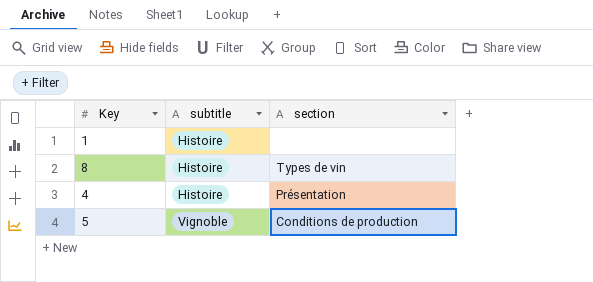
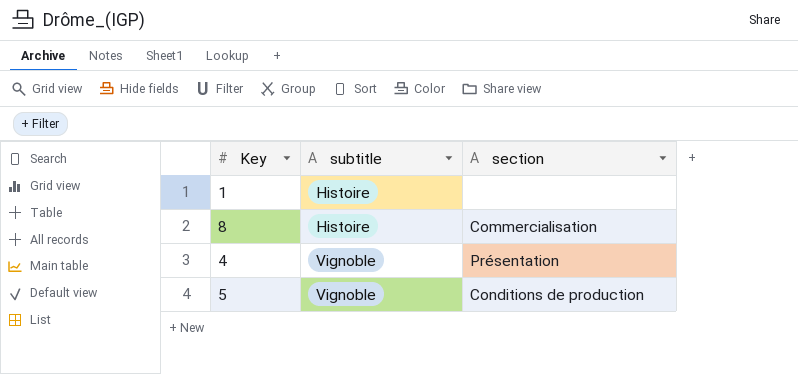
8 | section: Types de vin -> Commercialisation
4 | subtitle: Histoire -> Vignoble

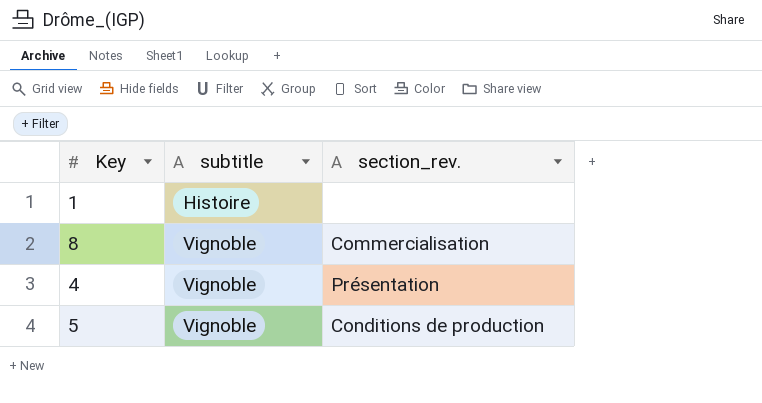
column name: section -> section_rev.
8 | subtitle: Histoire -> Vignoble

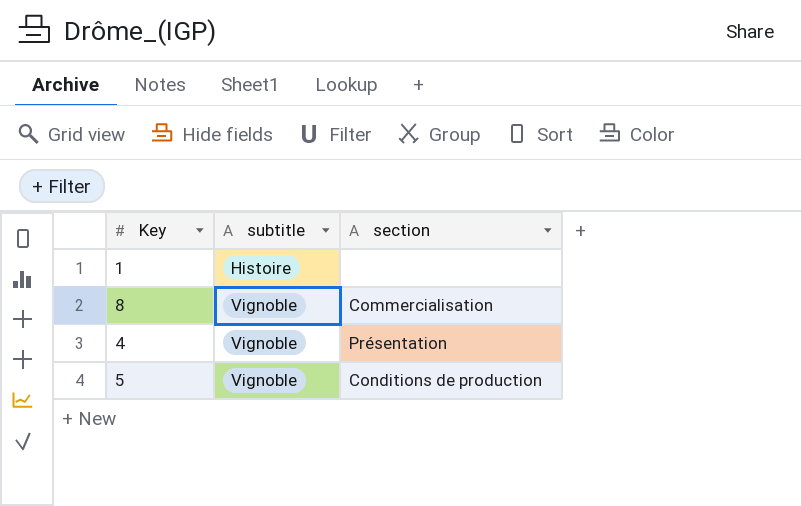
column name: section_rev. -> section

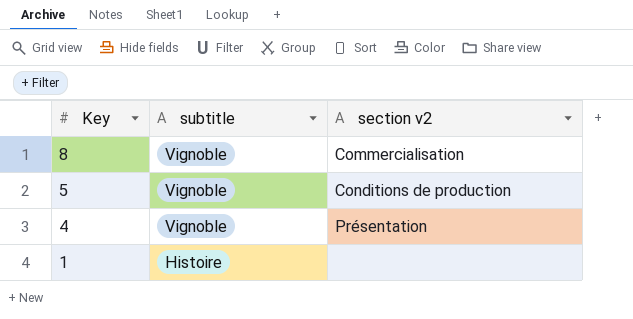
row order: subtitle ascending -> Key descending
column name: section -> section v2

